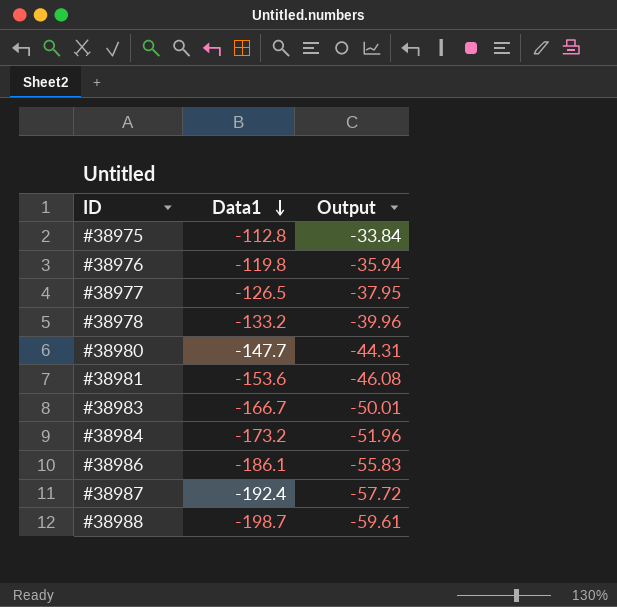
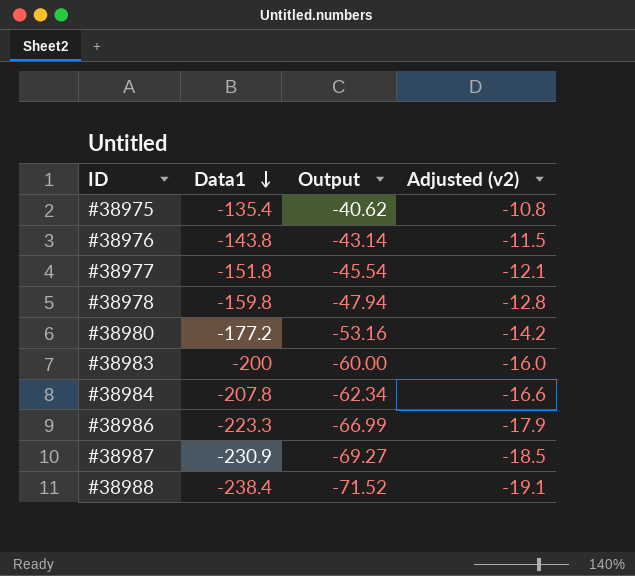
column Adjusted (v2) | formula: none -> [Data1] * 0.08
row #38981: -153.6 | -46.08 -> none
#38975 | Data1: -112.8 -> -135.4
#38975 | Output: -33.84 -> -40.62
#38976 | Data1: -119.8 -> -143.8
#38976 | Output: -35.94 -> -43.14
#38977 | Data1: -126.5 -> -151.8
#38977 | Output: -37.95 -> -45.54
#38978 | Data1: -133.2 -> -159.8
#38978 | Output: -39.96 -> -47.94
#38980 | Data1: -147.7 -> -177.2
#38980 | Output: -44.31 -> -53.16
#38983 | Data1: -166.7 -> -200
#38983 | Output: -50.01 -> -60.00
#38984 | Data1: -173.2 -> -207.8
#38984 | Output: -51.96 -> -62.34
#38986 | Data1: -186.1 -> -223.3
#38986 | Output: -55.83 -> -66.99
#38987 | Data1: -192.4 -> -230.9
#38987 | Output: -57.72 -> -69.27
#38988 | Data1: -198.7 -> -238.4
#38988 | Output: -59.61 -> -71.52

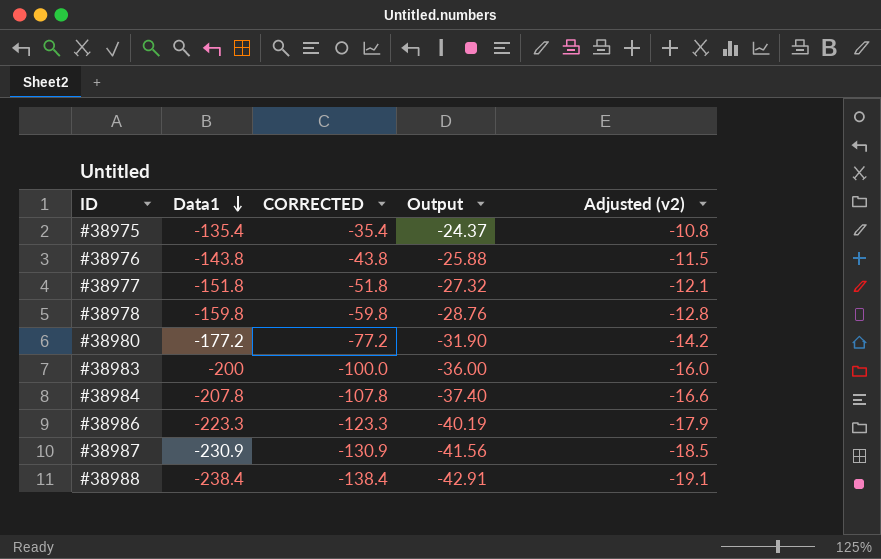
column CORRECTED | formula: none -> [Data1] + 100
column Output | formula: [Data1] * 0.3 -> [Data1] * 0.18

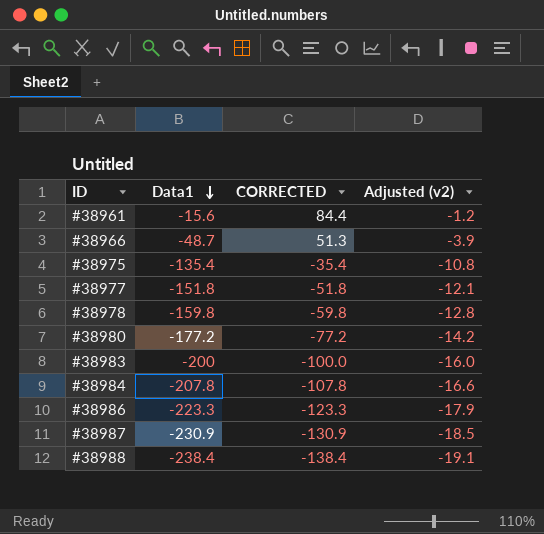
column Output | formula: [Data1] * 0.18 -> none
row #38976: -143.8 | -43.8 | -25.88 | -11.5 -> none
row #38961: none -> -15.6 | 84.4 | -1.2
row #38966: none -> -48.7 | 51.3 | -3.9

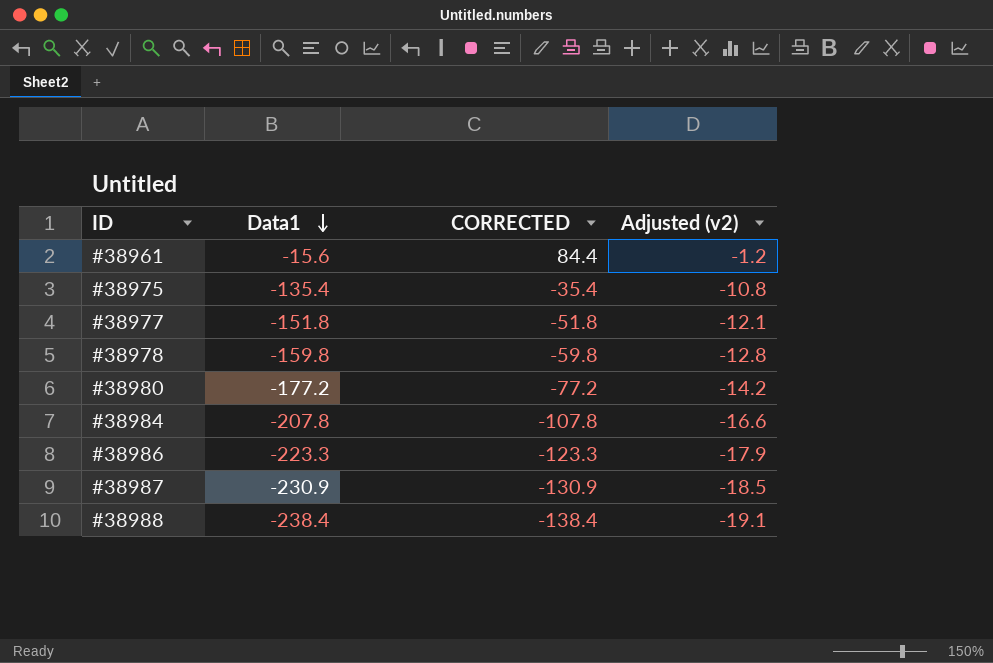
row #38966: -48.7 | 51.3 | -3.9 -> none
row #38983: -200 | -100.0 | -16.0 -> none

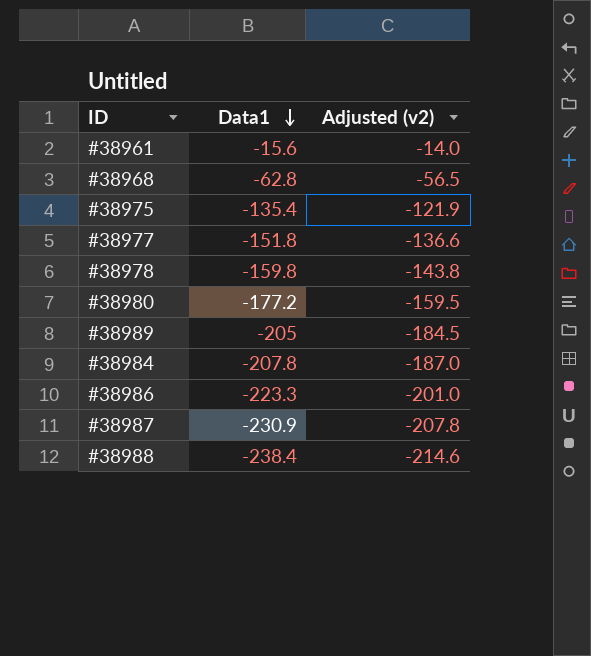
column CORRECTED | formula: [Data1] + 100 -> none
column Adjusted (v2) | formula: [Data1] * 0.08 -> [Data1] * 0.9
row #38968: none -> -62.8 | -56.5
row #38989: none -> -205 | -184.5

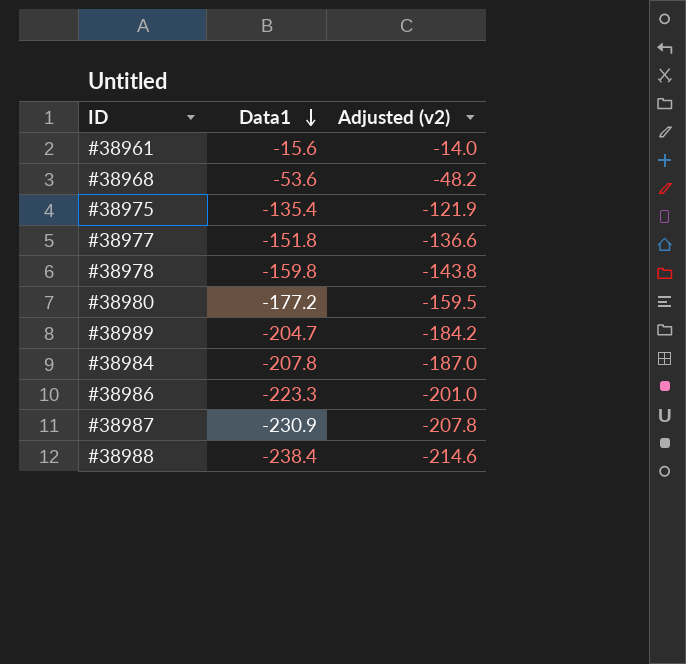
#38968 | Data1: -62.8 -> -53.6
#38968 | Adjusted (v2): -56.5 -> -48.2
#38989 | Data1: -205 -> -204.7
#38989 | Adjusted (v2): -184.5 -> -184.2

